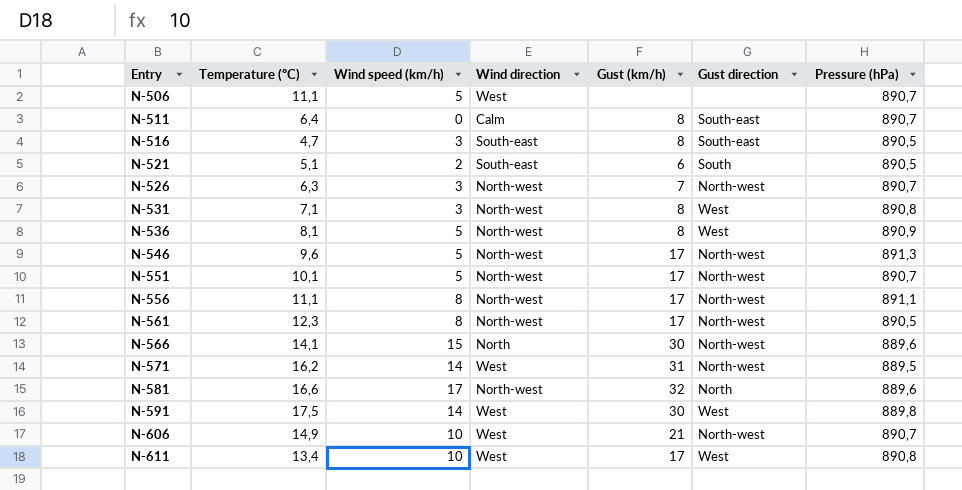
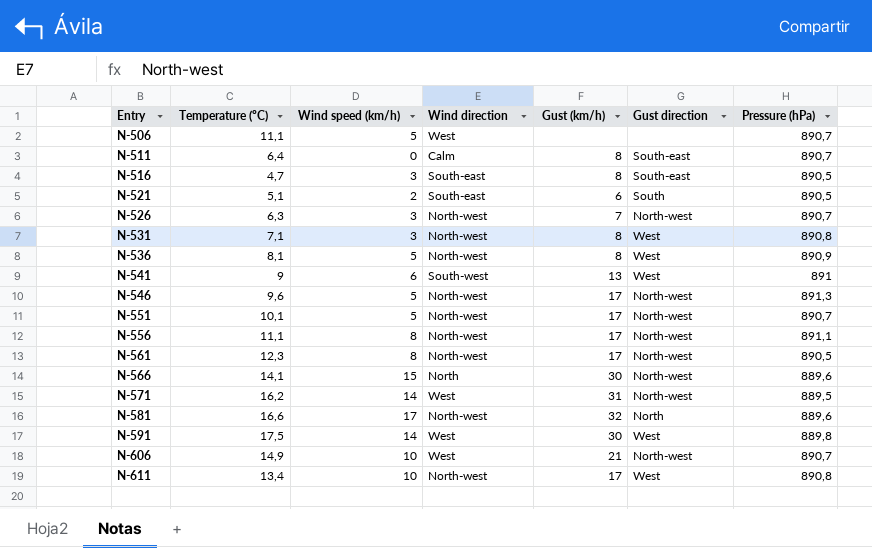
row N-541: none -> 9 | 6 | South-west | 13 | West | 891
N-611 | Wind direction: West -> North-west

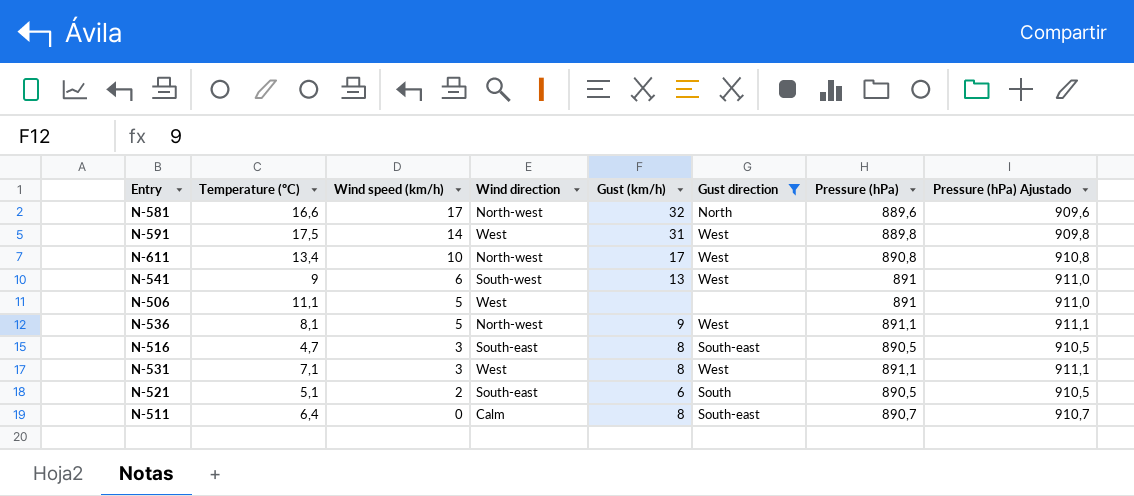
filter: none -> Gust direction != North-west
row order: Entry ascending -> Wind speed (km/h) descending
column Pressure (hPa) Ajustado | formula: none -> [Pressure (hPa)] + 20
N-591 | Gust (km/h): 30 -> 31
N-506 | Pressure (hPa): 890,7 -> 891
N-536 | Gust (km/h): 8 -> 9
N-536 | Pressure (hPa): 890,9 -> 891,1
N-531 | Wind direction: North-west -> West
N-531 | Pressure (hPa): 890,8 -> 891,1

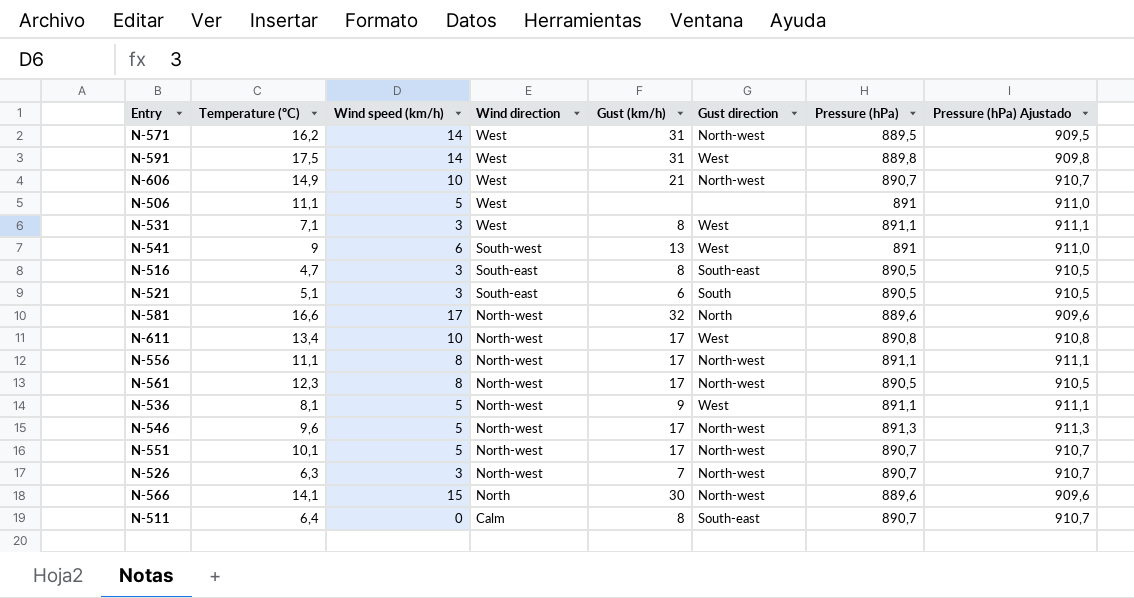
filter: Gust direction != North-west -> none
row order: Wind speed (km/h) descending -> Wind direction descending
N-521 | Wind speed (km/h): 2 -> 3

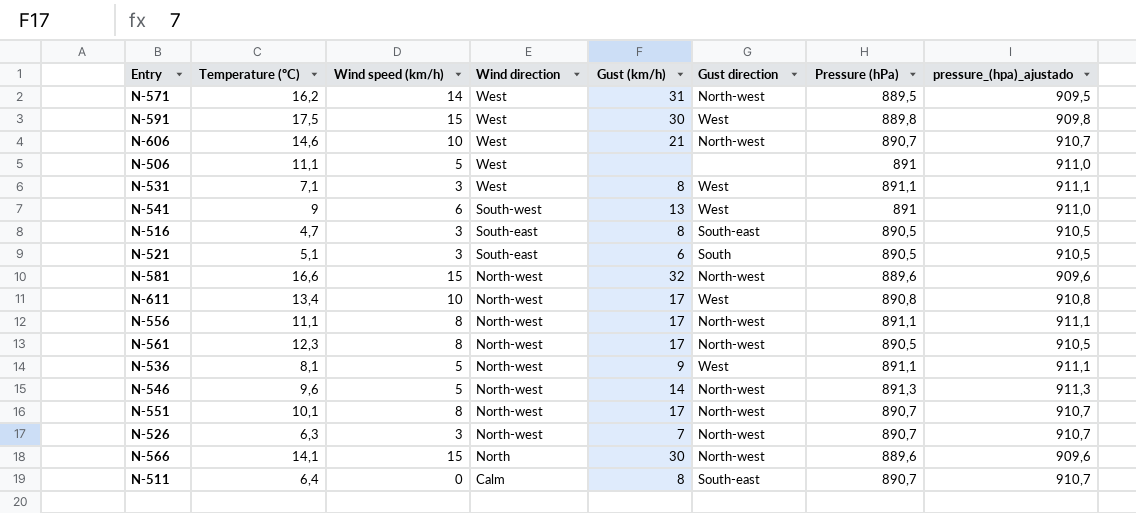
column name: Pressure (hPa) Ajustado -> pressure_(hpa)_ajustado
N-591 | Wind speed (km/h): 14 -> 15
N-591 | Gust (km/h): 31 -> 30
N-606 | Temperature (ºC): 14,9 -> 14,6
N-581 | Wind speed (km/h): 17 -> 15
N-581 | Gust direction: North -> North-west
N-546 | Gust (km/h): 17 -> 14
N-551 | Wind speed (km/h): 5 -> 8

